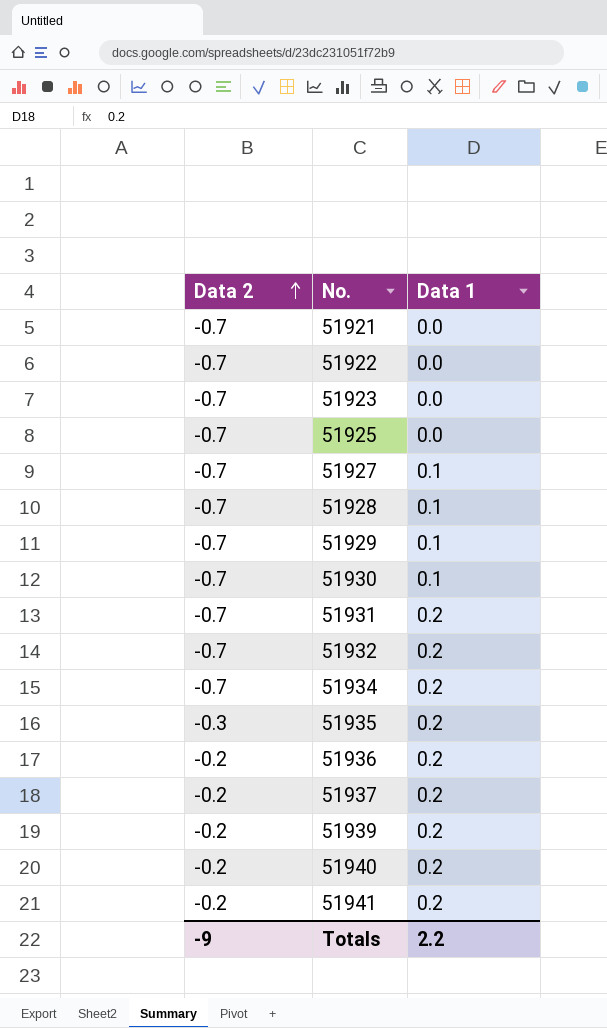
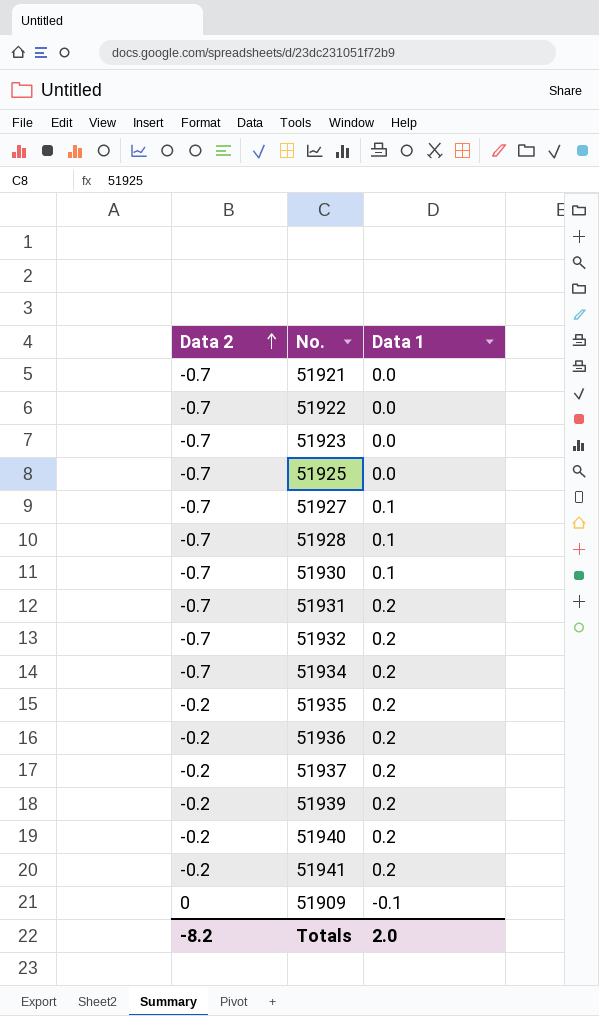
row 51929: -0.7 | 0.1 -> none
51935 | Data 2: -0.3 -> -0.2
row 51909: none -> 0 | -0.1
Totals | Data 2: -9 -> -8.2
Totals | Data 1: 2.2 -> 2.0

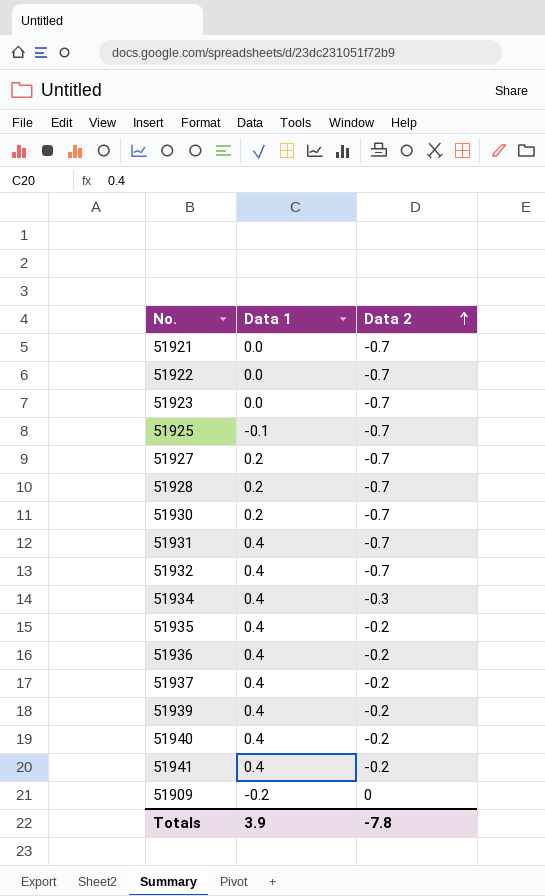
column Data 2 | position: 1 -> 3
51925 | Data 1: 0.0 -> -0.1
51927 | Data 1: 0.1 -> 0.2
51928 | Data 1: 0.1 -> 0.2
51930 | Data 1: 0.1 -> 0.2
51931 | Data 1: 0.2 -> 0.4
51932 | Data 1: 0.2 -> 0.4
51934 | Data 1: 0.2 -> 0.4
51934 | Data 2: -0.7 -> -0.3
51935 | Data 1: 0.2 -> 0.4
51936 | Data 1: 0.2 -> 0.4
51937 | Data 1: 0.2 -> 0.4
51939 | Data 1: 0.2 -> 0.4
51940 | Data 1: 0.2 -> 0.4
51941 | Data 1: 0.2 -> 0.4
51909 | Data 1: -0.1 -> -0.2
Totals | Data 1: 2.0 -> 3.9
Totals | Data 2: -8.2 -> -7.8

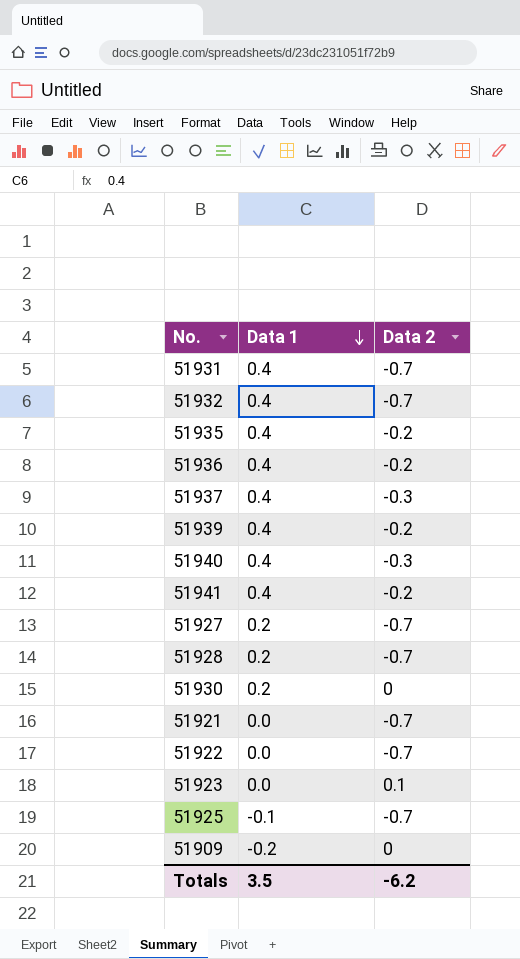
row order: Data 2 ascending -> Data 1 descending
row 51934: 0.4 | -0.3 -> none
51937 | Data 2: -0.2 -> -0.3
51940 | Data 2: -0.2 -> -0.3
51930 | Data 2: -0.7 -> 0
51923 | Data 2: -0.7 -> 0.1
Totals | Data 1: 3.9 -> 3.5
Totals | Data 2: -7.8 -> -6.2

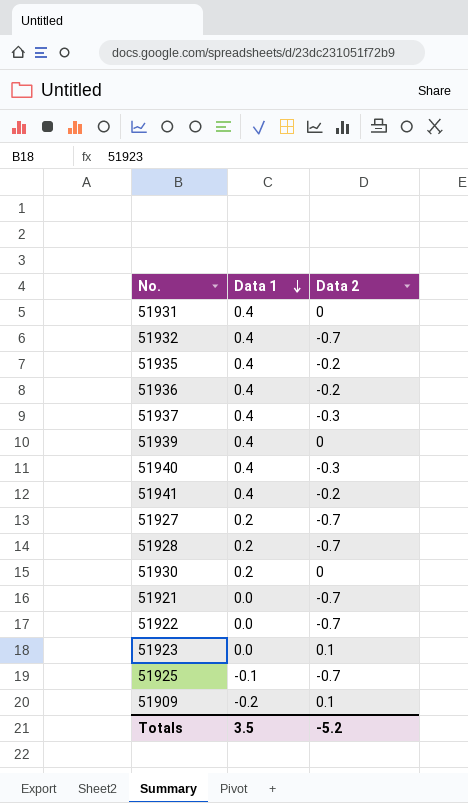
51931 | Data 2: -0.7 -> 0
51939 | Data 2: -0.2 -> 0
51909 | Data 2: 0 -> 0.1
Totals | Data 2: -6.2 -> -5.2

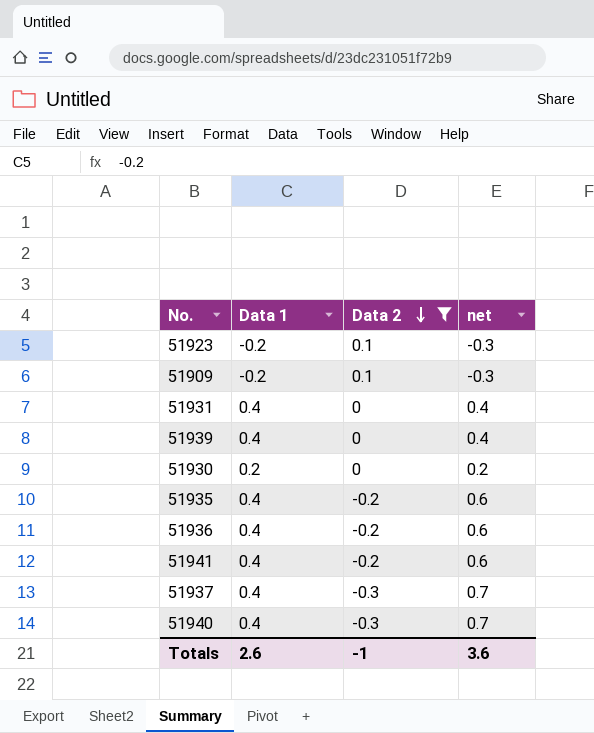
filter: none -> Data 2 != -0.7
row order: Data 1 descending -> Data 2 descending
column net | formula: none -> [Data 1] - [Data 2]
51923 | Data 1: 0.0 -> -0.2
Totals | Data 1: 3.5 -> 2.6
Totals | Data 2: -5.2 -> -1

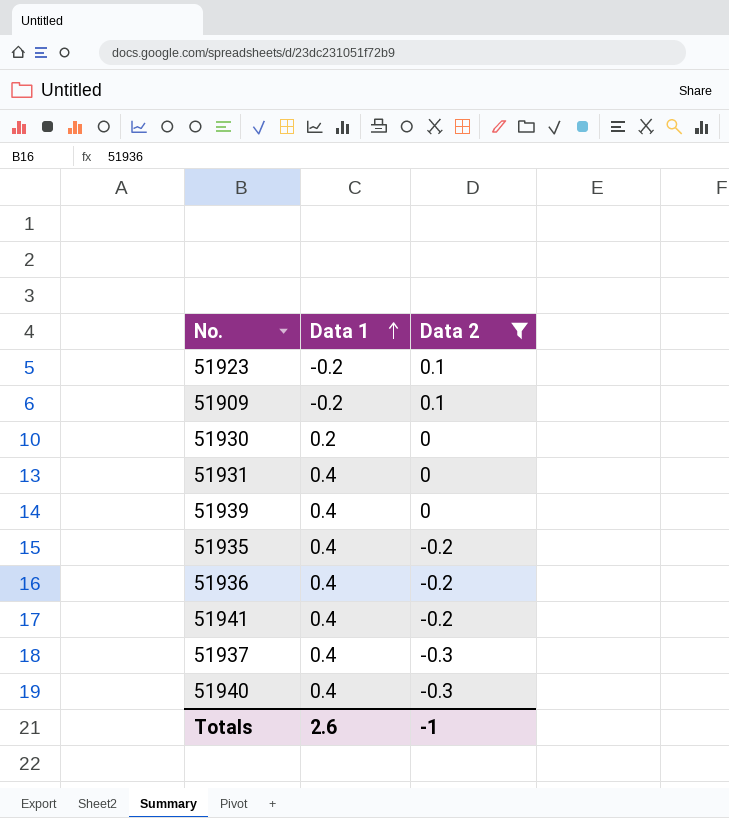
row order: Data 2 descending -> Data 1 ascending
column net | formula: [Data 1] - [Data 2] -> none

